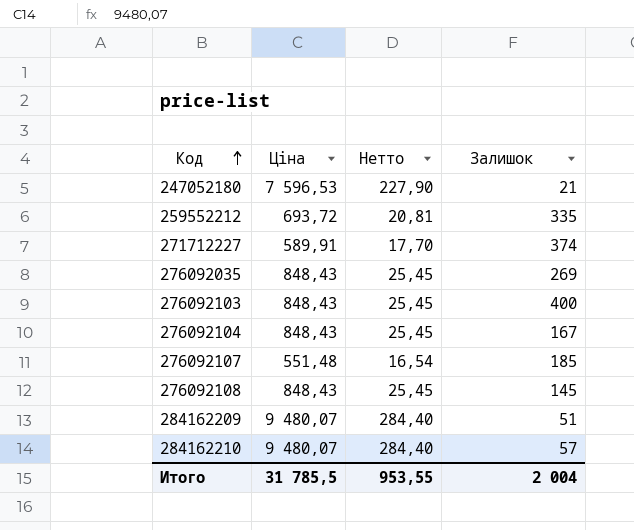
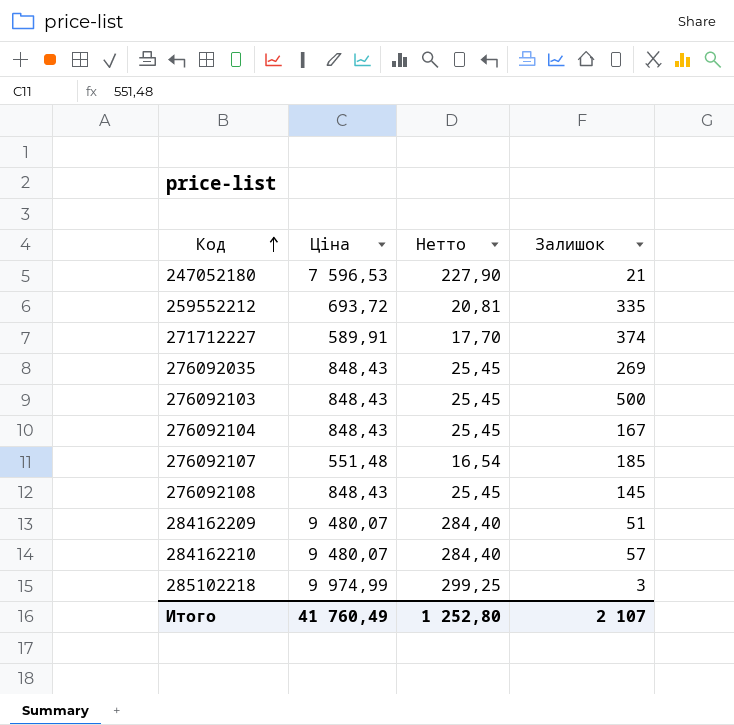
276092103 | Залишок: 400 -> 500
row 285102218: none -> 9 974,99 | 299,25 | 3
Итого | Ціна: 31 785,5 -> 41 760,49
Итого | Нетто: 953,55 -> 1 252,80
Итого | Залишок: 2 004 -> 2 107

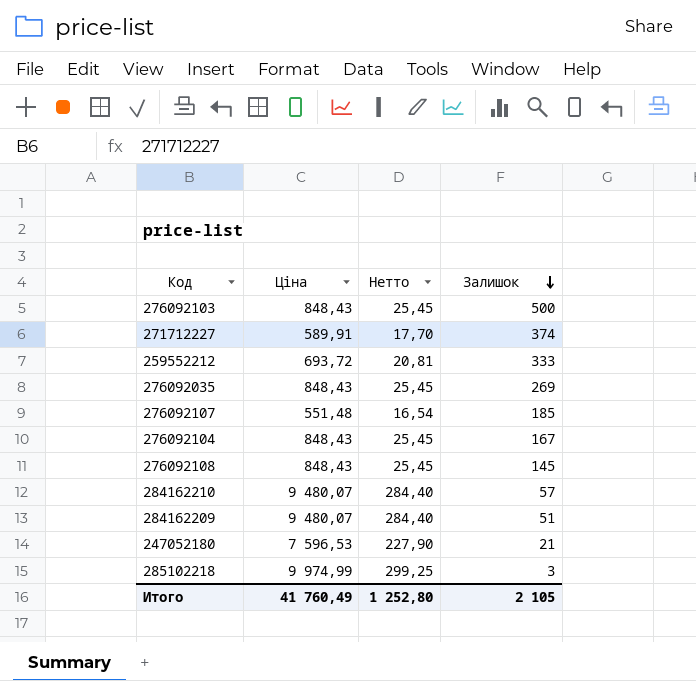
row order: Код ascending -> Залишок descending
259552212 | Залишок: 335 -> 333
Итого | Залишок: 2 107 -> 2 105

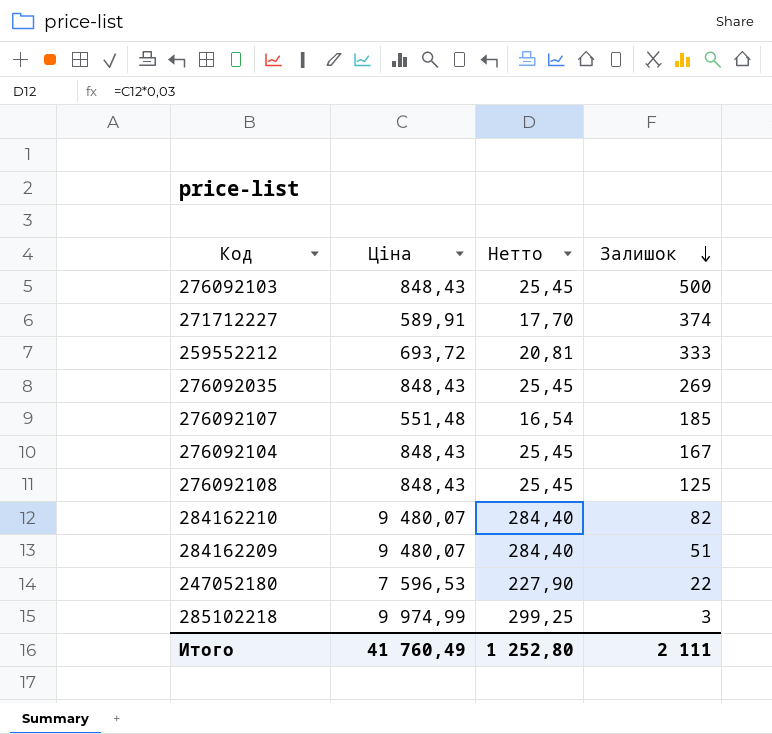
276092108 | Залишок: 145 -> 125
284162210 | Залишок: 57 -> 82
247052180 | Залишок: 21 -> 22
Итого | Залишок: 2 105 -> 2 111

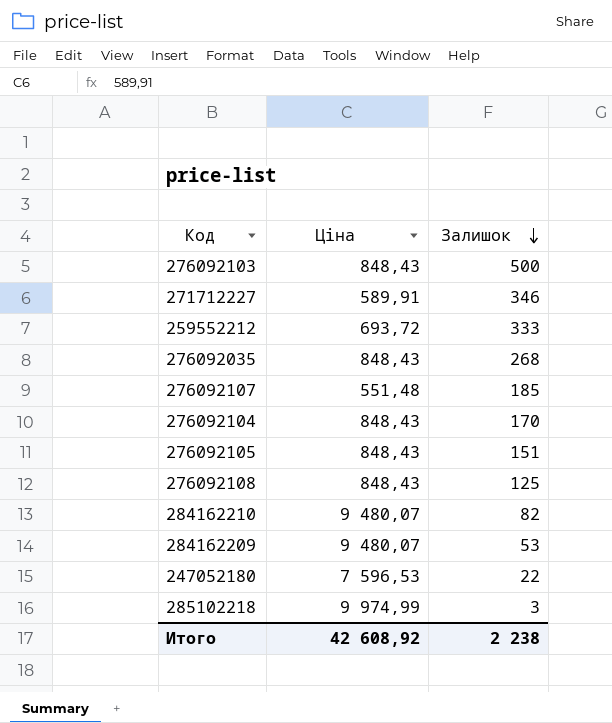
column Нетто | formula: [Ціна] * 0,03 -> none
271712227 | Залишок: 374 -> 346
276092035 | Залишок: 269 -> 268
276092104 | Залишок: 167 -> 170
row 276092105: none -> 848,43 | 151
284162209 | Залишок: 51 -> 53
Итого | Ціна: 41 760,49 -> 42 608,92
Итого | Залишок: 2 111 -> 2 238

